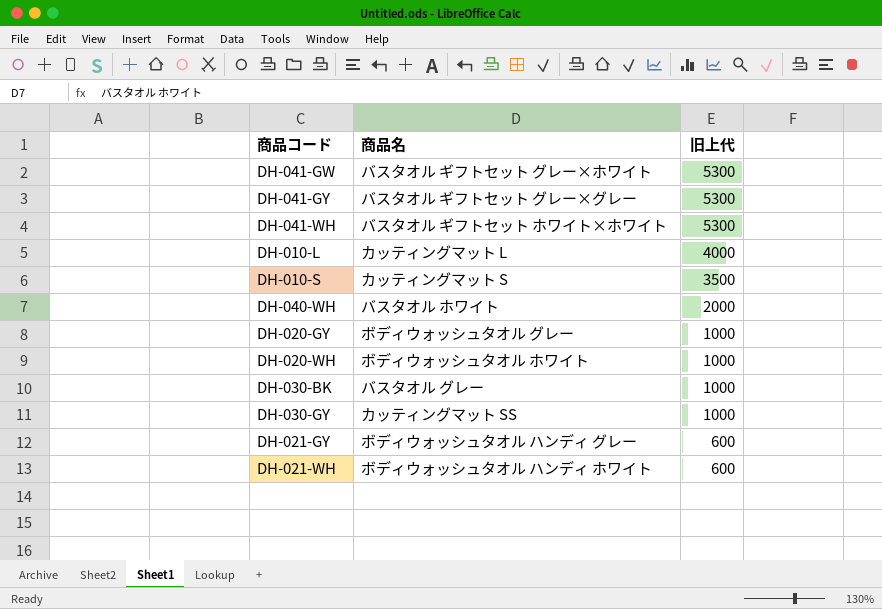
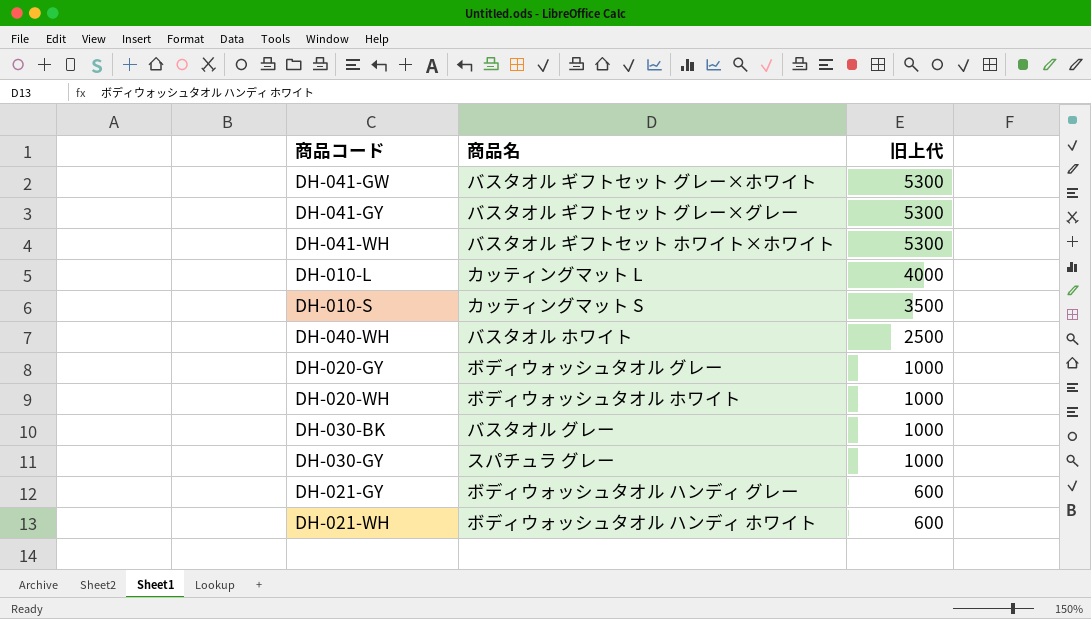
DH-040-WH | 旧上代: 2000 -> 2500
DH-030-GY | 商品名: カッティングマット SS -> スパチュラ グレー

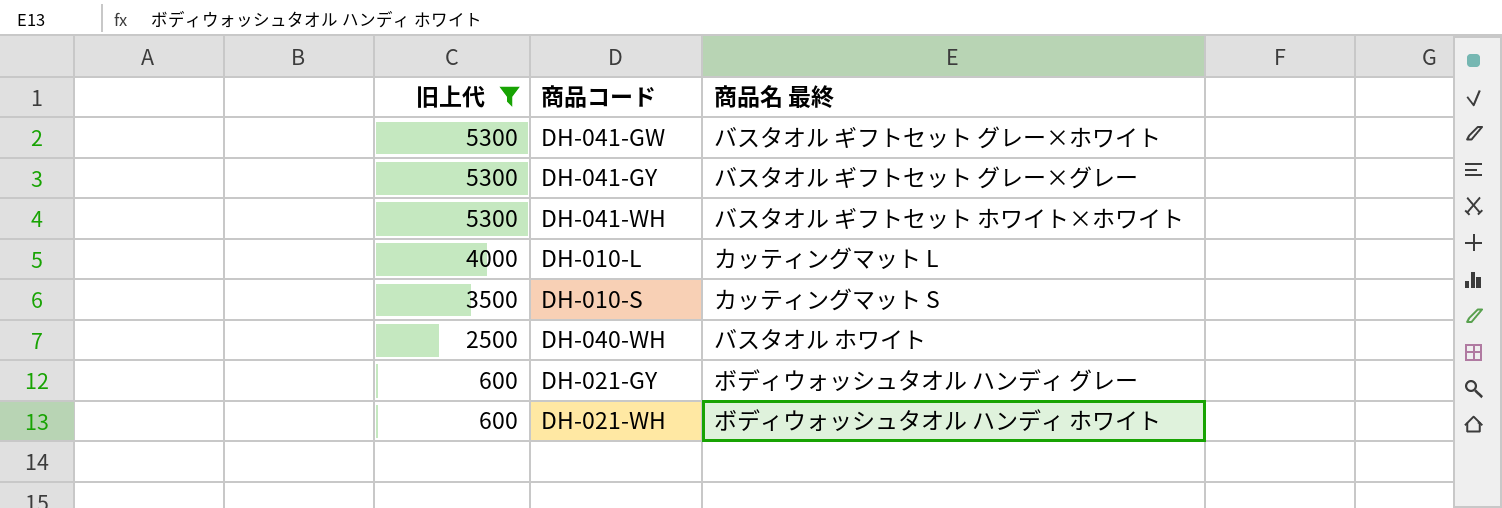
filter: none -> 旧上代 != 1000
column 旧上代 | position: 3 -> 1
column name: 商品名 -> 商品名 最終

